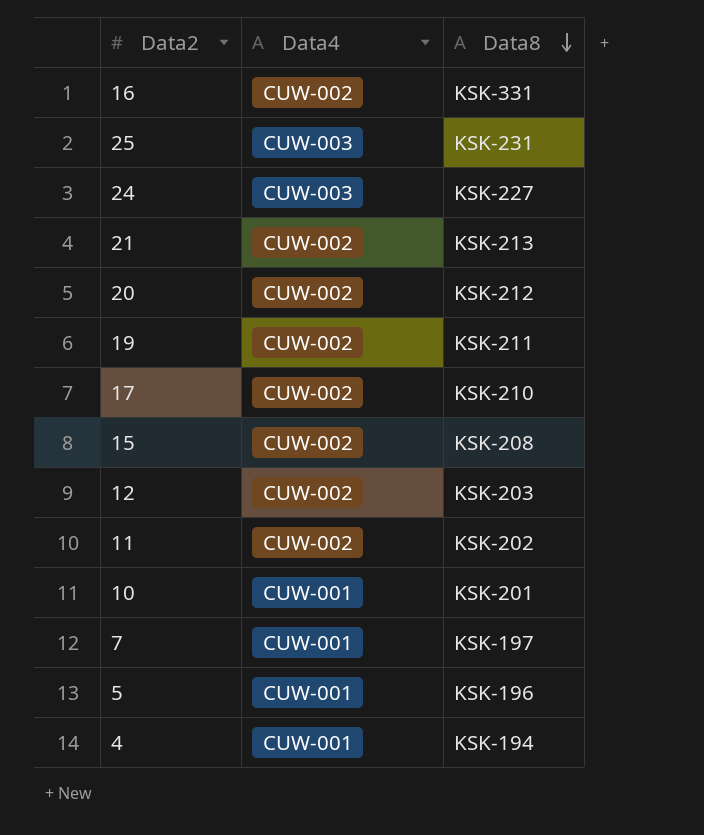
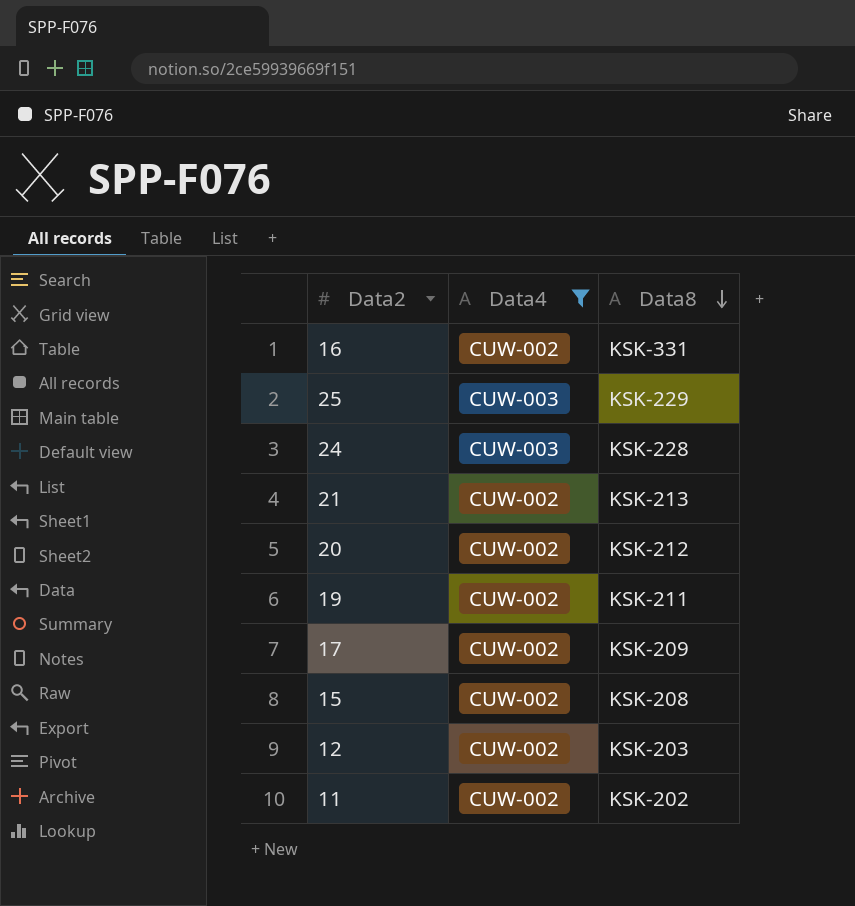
filter: none -> Data4 != CUW-001
25 | Data8: KSK-231 -> KSK-229
24 | Data8: KSK-227 -> KSK-228
17 | Data8: KSK-210 -> KSK-209

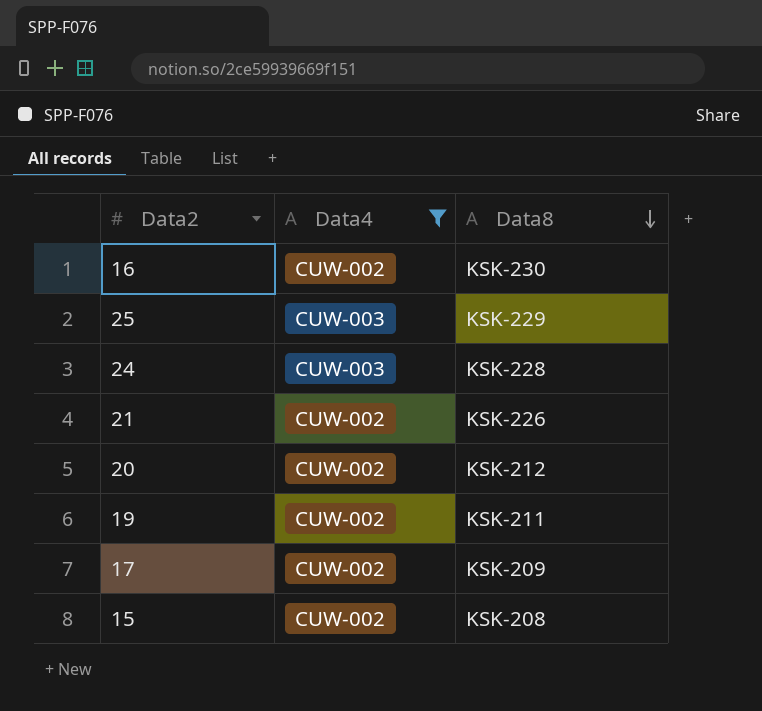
row 12: CUW-002 | KSK-203 -> none
row 11: CUW-002 | KSK-202 -> none
16 | Data8: KSK-331 -> KSK-230
21 | Data8: KSK-213 -> KSK-226

